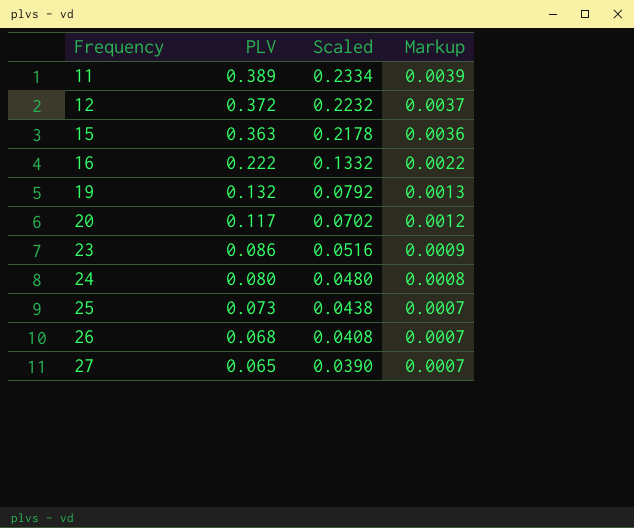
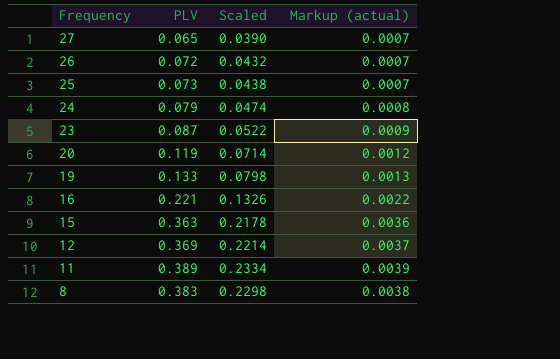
row order: Frequency ascending -> Frequency descending
column name: Markup -> Markup (actual)
26 | PLV: 0.068 -> 0.072
26 | Scaled: 0.0408 -> 0.0432
24 | PLV: 0.080 -> 0.079
24 | Scaled: 0.0480 -> 0.0474
23 | PLV: 0.086 -> 0.087
23 | Scaled: 0.0516 -> 0.0522
20 | PLV: 0.117 -> 0.119
20 | Scaled: 0.0702 -> 0.0714
19 | PLV: 0.132 -> 0.133
19 | Scaled: 0.0792 -> 0.0798
16 | PLV: 0.222 -> 0.221
16 | Scaled: 0.1332 -> 0.1326
12 | PLV: 0.372 -> 0.369
12 | Scaled: 0.2232 -> 0.2214
row 8: none -> 0.383 | 0.2298 | 0.0038

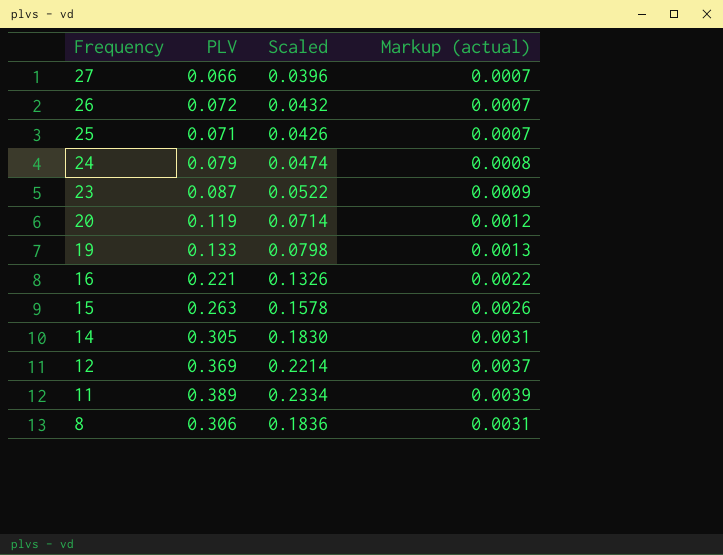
27 | PLV: 0.065 -> 0.066
27 | Scaled: 0.0390 -> 0.0396
25 | PLV: 0.073 -> 0.071
25 | Scaled: 0.0438 -> 0.0426
15 | PLV: 0.363 -> 0.263
15 | Scaled: 0.2178 -> 0.1578
15 | Markup (actual): 0.0036 -> 0.0026
row 14: none -> 0.305 | 0.1830 | 0.0031
8 | PLV: 0.383 -> 0.306
8 | Scaled: 0.2298 -> 0.1836
8 | Markup (actual): 0.0038 -> 0.0031

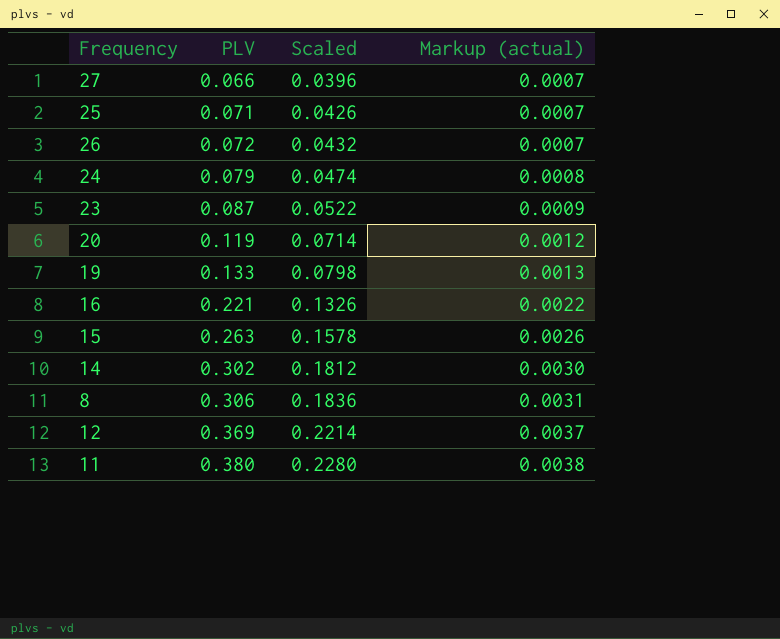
row order: Frequency descending -> PLV ascending
14 | PLV: 0.305 -> 0.302
14 | Scaled: 0.1830 -> 0.1812
14 | Markup (actual): 0.0031 -> 0.0030
11 | PLV: 0.389 -> 0.380
11 | Scaled: 0.2334 -> 0.2280
11 | Markup (actual): 0.0039 -> 0.0038

